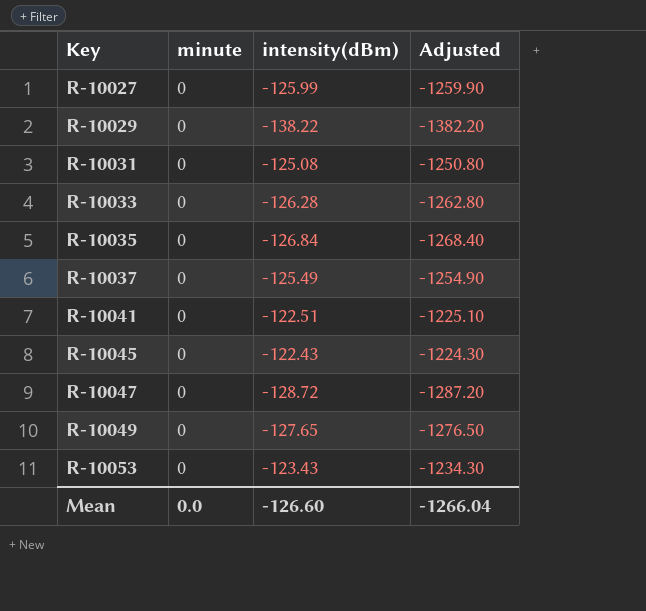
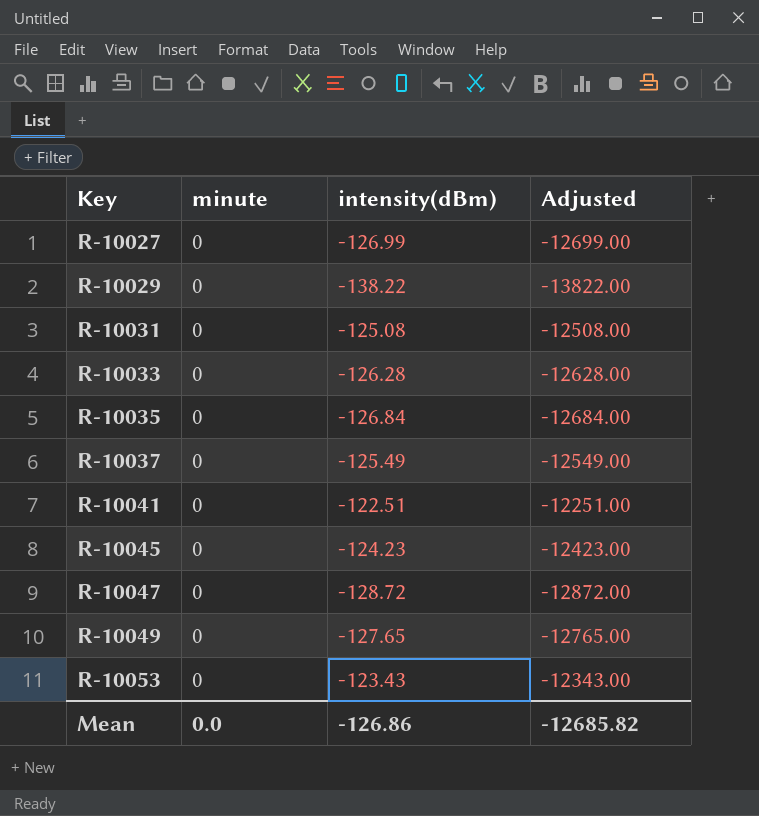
column Adjusted | formula: [intensity(dBm)] * 10 -> [intensity(dBm)] * 100
R-10027 | intensity(dBm): -125.99 -> -126.99
R-10045 | intensity(dBm): -122.43 -> -124.23
Mean | intensity(dBm): -126.60 -> -126.86
Mean | Adjusted: -1266.04 -> -12685.82

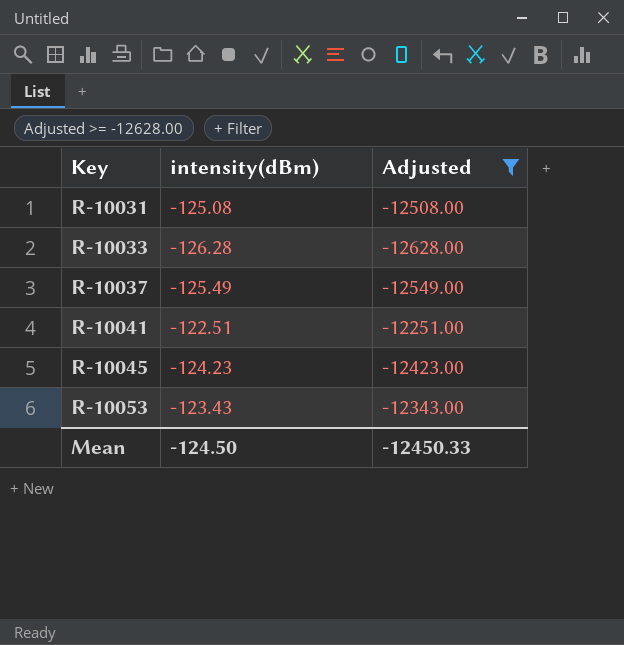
filter: none -> Adjusted >= -12628.00
column minute | position: 2 -> none
Mean | intensity(dBm): -126.86 -> -124.50
Mean | Adjusted: -12685.82 -> -12450.33

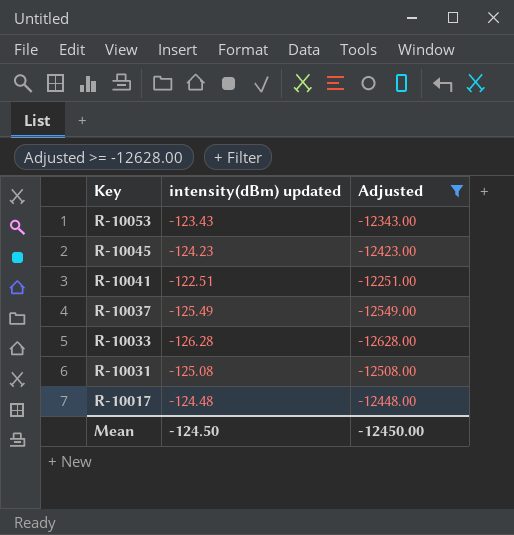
row order: Key ascending -> Key descending
column name: intensity(dBm) -> intensity(dBm) updated
row R-10017: none -> -124.48 | -12448.00
Mean | Adjusted: -12450.33 -> -12450.00

